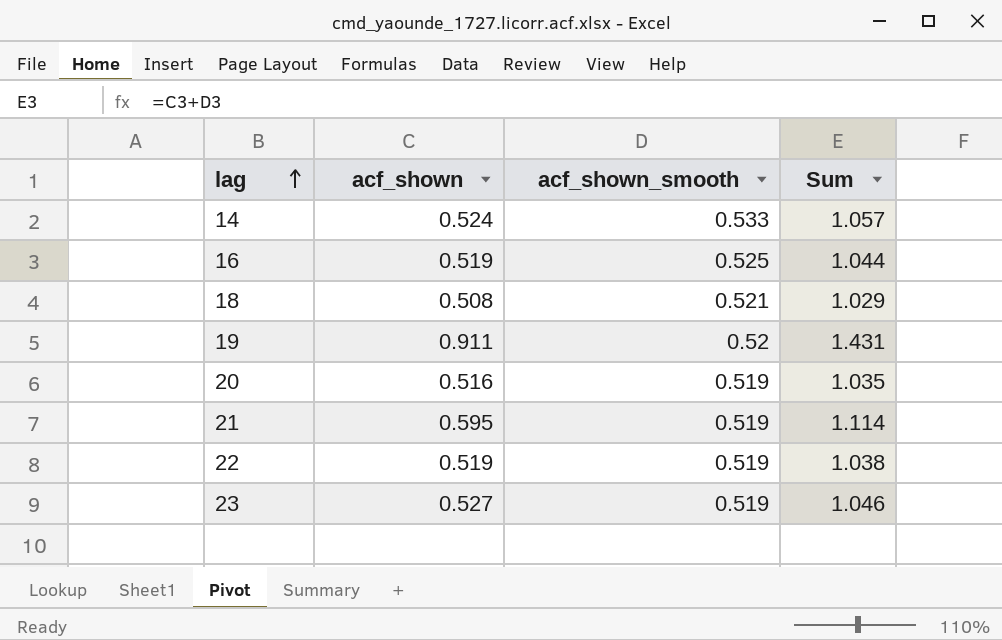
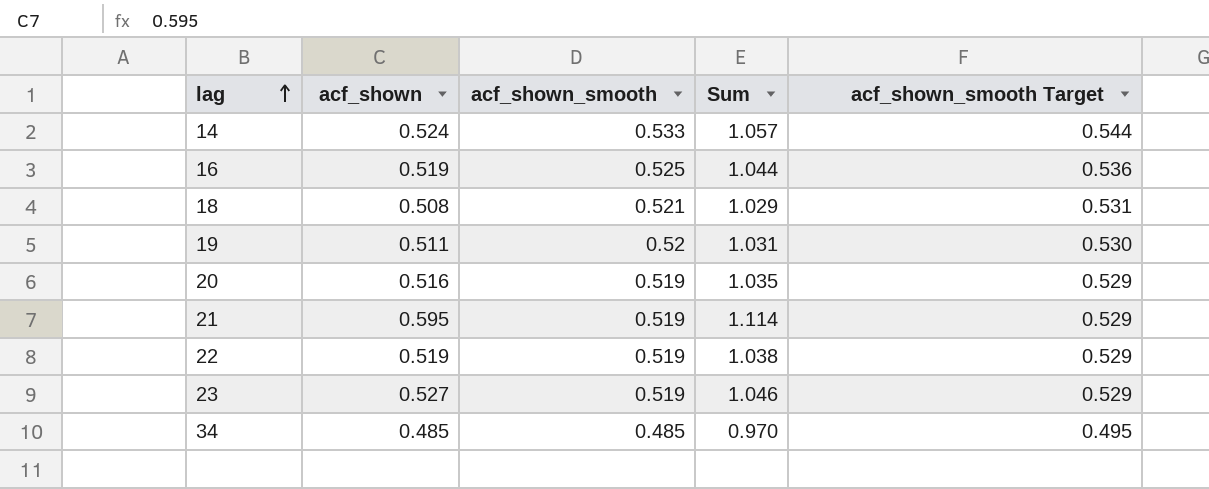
column acf_shown_smooth Target | formula: none -> [acf_shown_smooth] * 1.02
19 | acf_shown: 0.911 -> 0.511
19 | Sum: 1.431 -> 1.031
row 34: none -> 0.485 | 0.485 | 0.970 | 0.495

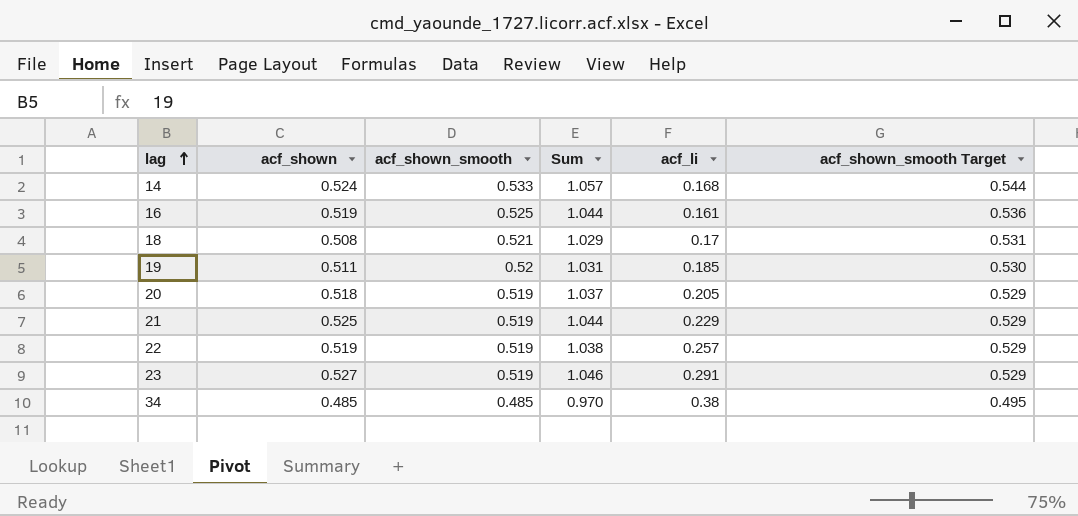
column acf_li | position: none -> 5
20 | acf_shown: 0.516 -> 0.518
20 | Sum: 1.035 -> 1.037
21 | acf_shown: 0.595 -> 0.525
21 | Sum: 1.114 -> 1.044

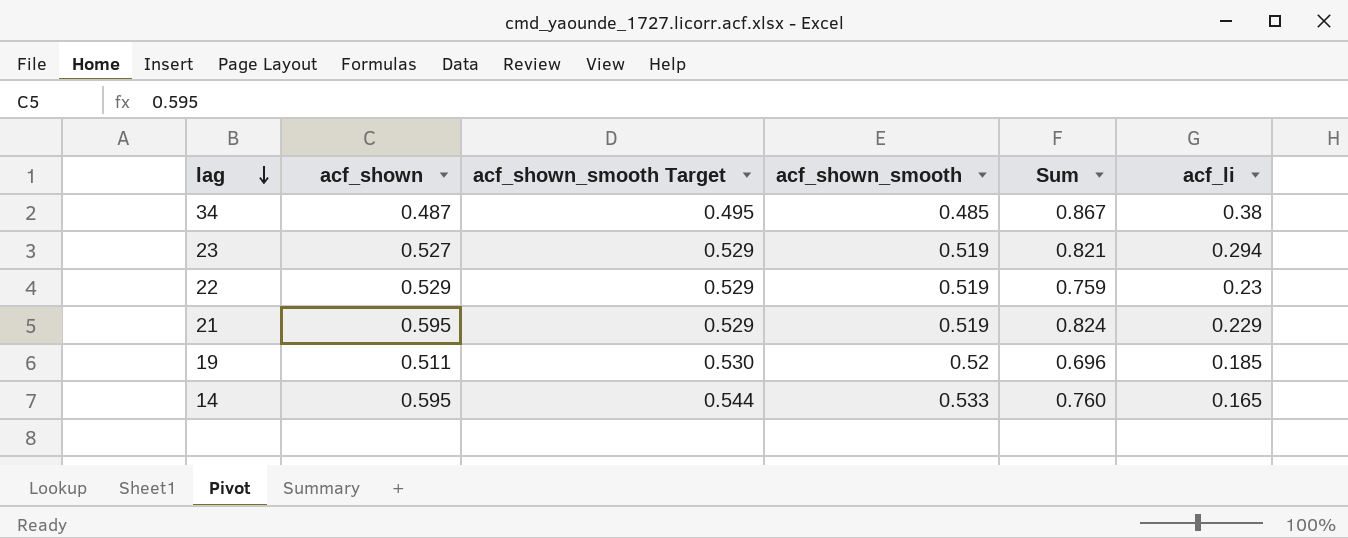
row order: lag ascending -> lag descending
column acf_shown_smooth Target | position: 6 -> 3
column Sum | formula: [acf_shown] + [acf_shown_smooth] -> [acf_shown] + [acf_li]
row 16: 0.519 | 0.525 | 1.044 | 0.161 | 0.536 -> none
row 18: 0.508 | 0.521 | 1.029 | 0.17 | 0.531 -> none
row 20: 0.518 | 0.519 | 1.037 | 0.205 | 0.529 -> none
34 | acf_shown: 0.485 -> 0.487
23 | acf_li: 0.291 -> 0.294
22 | acf_shown: 0.519 -> 0.529
22 | acf_li: 0.257 -> 0.23
21 | acf_shown: 0.525 -> 0.595
14 | acf_shown: 0.524 -> 0.595
14 | acf_li: 0.168 -> 0.165

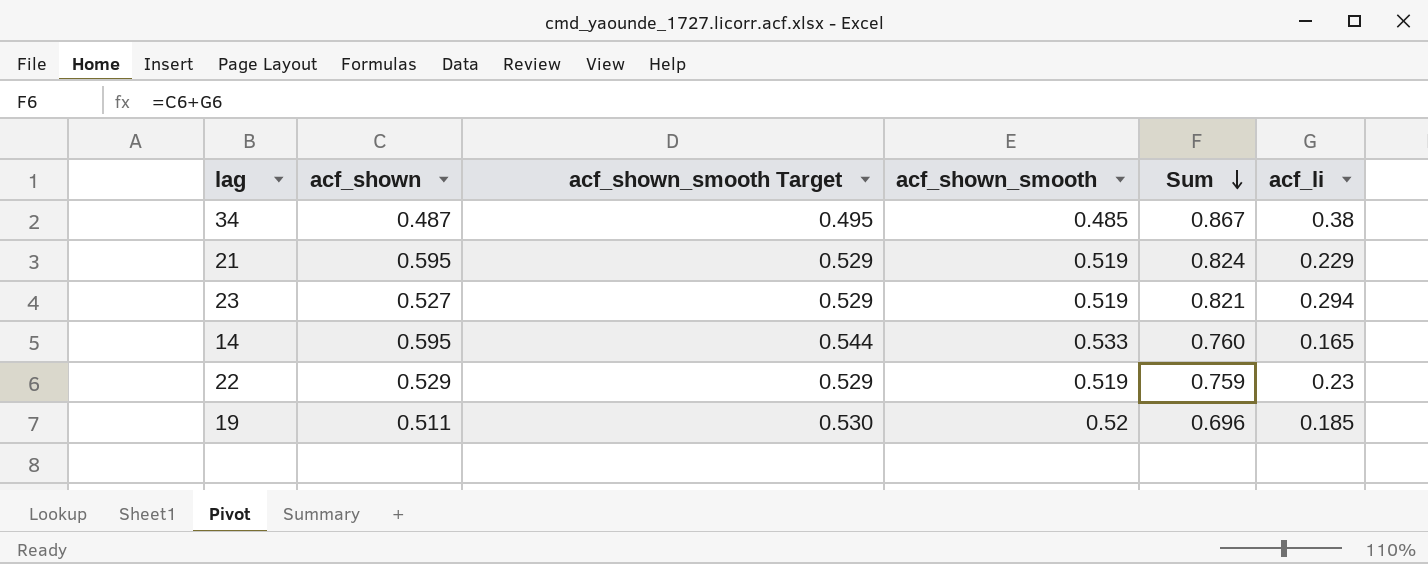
row order: lag descending -> Sum descending

